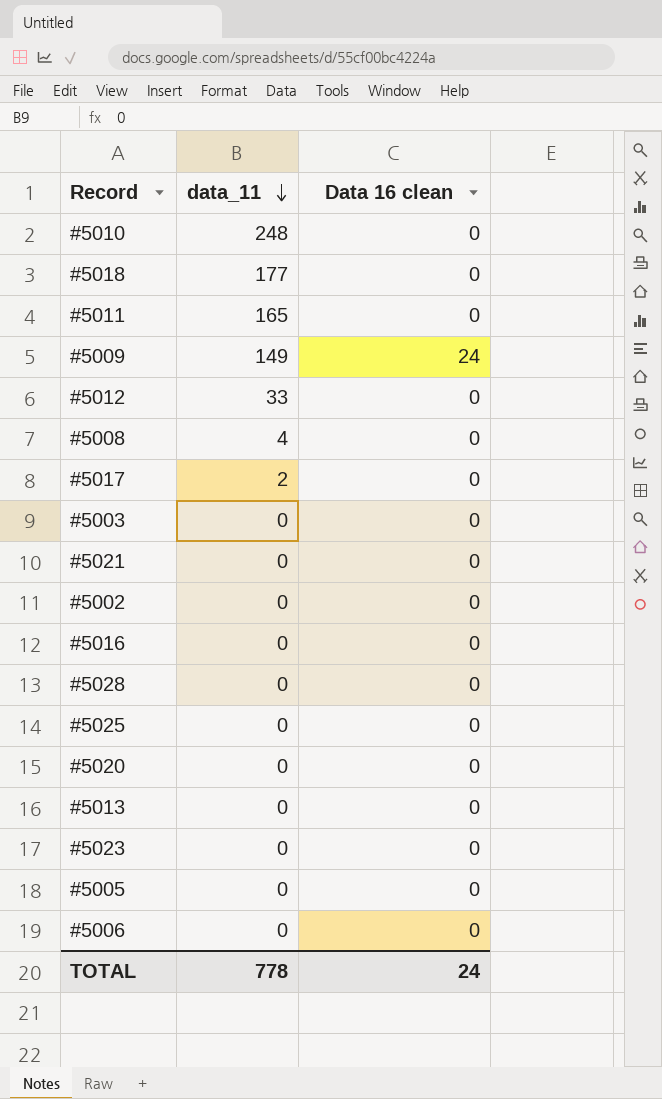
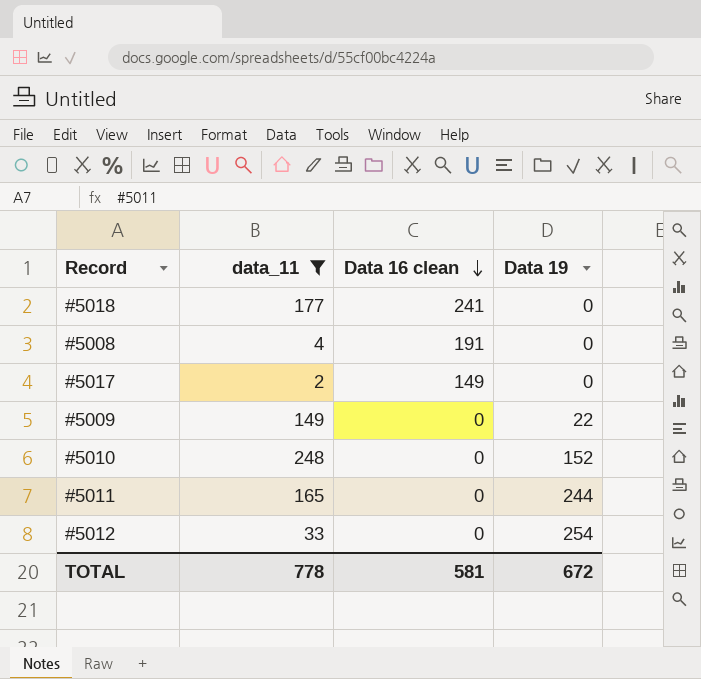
filter: none -> data_11 != 0
row order: data_11 descending -> Data 16 clean descending
column Data 19 | position: none -> 4
#5018 | Data 16 clean: 0 -> 241
#5008 | Data 16 clean: 0 -> 191
#5017 | Data 16 clean: 0 -> 149
#5009 | Data 16 clean: 24 -> 0
TOTAL | Data 16 clean: 24 -> 581

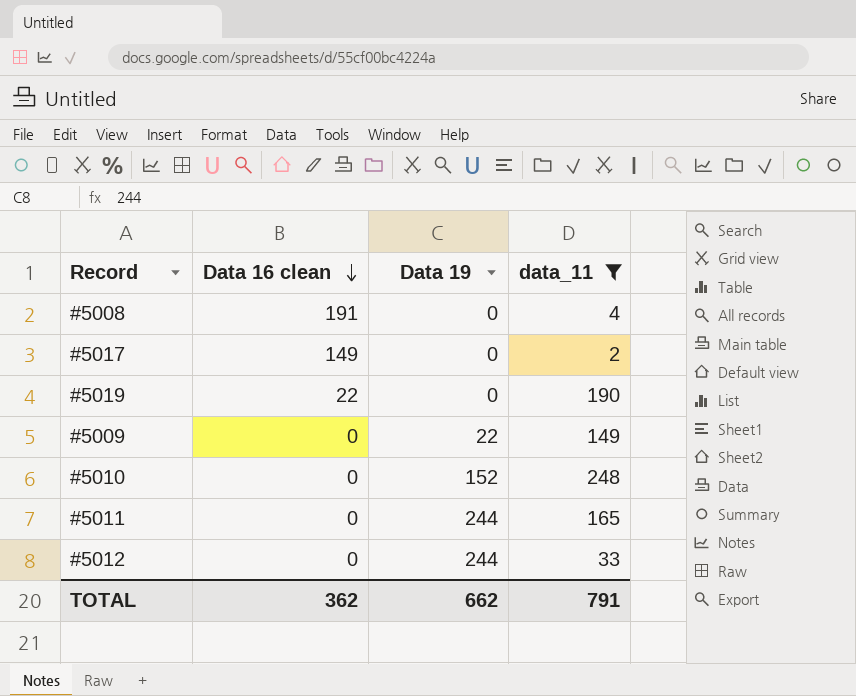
column data_11 | position: 2 -> 4
row #5018: 177 | 241 | 0 -> none
row #5019: none -> 22 | 0 | 190
#5012 | Data 19: 254 -> 244
TOTAL | Data 16 clean: 581 -> 362
TOTAL | Data 19: 672 -> 662
TOTAL | data_11: 778 -> 791

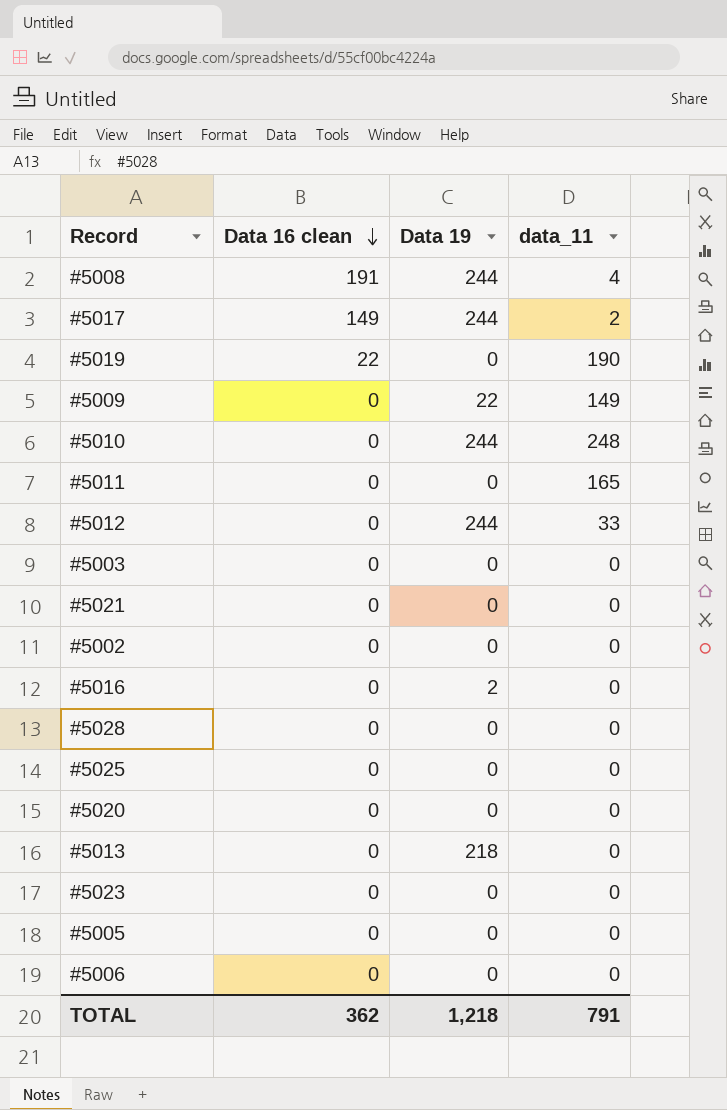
filter: data_11 != 0 -> none
#5008 | Data 19: 0 -> 244
#5017 | Data 19: 0 -> 244
#5010 | Data 19: 152 -> 244
#5011 | Data 19: 244 -> 0
TOTAL | Data 19: 662 -> 1,218

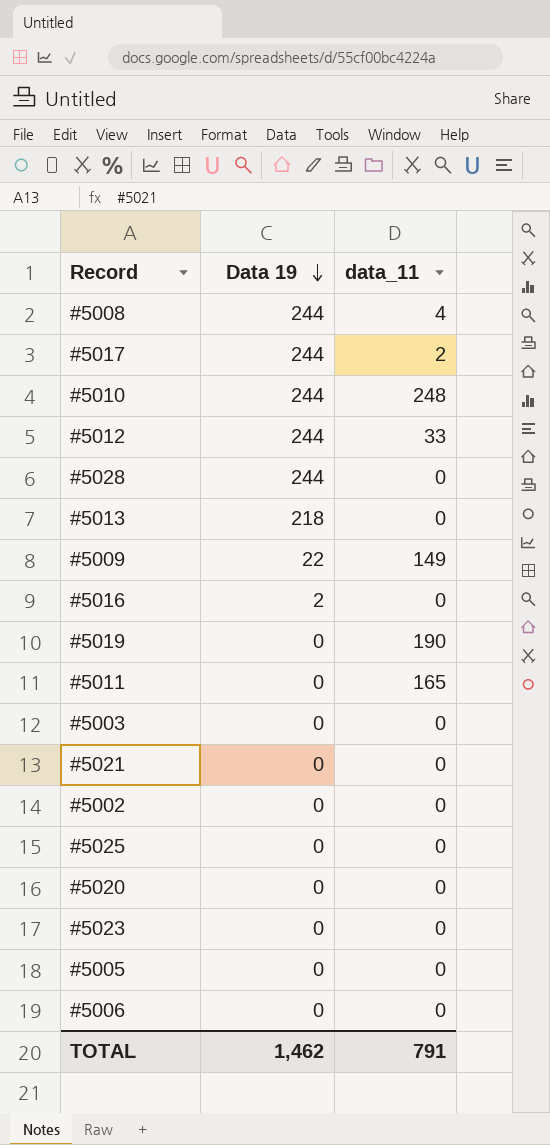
row order: Data 16 clean descending -> Data 19 descending
column Data 16 clean | position: 2 -> none
#5028 | Data 19: 0 -> 244
TOTAL | Data 19: 1,218 -> 1,462

